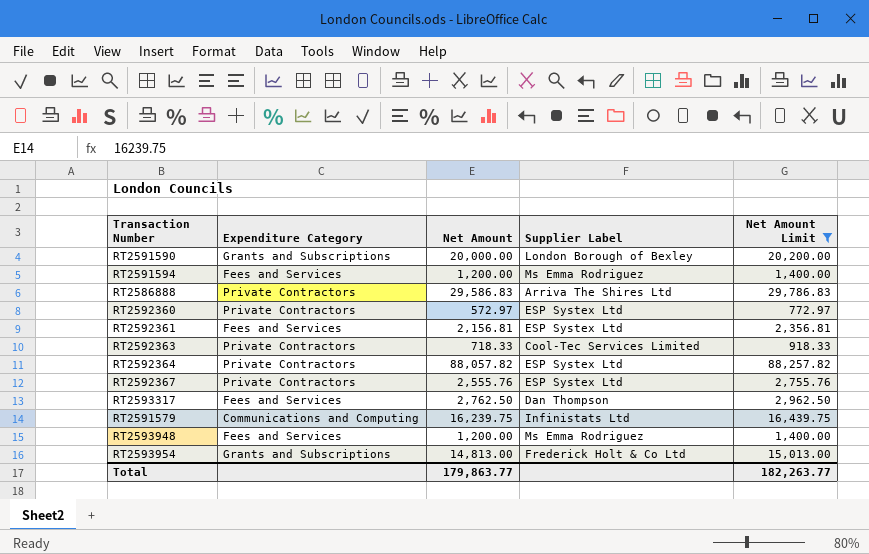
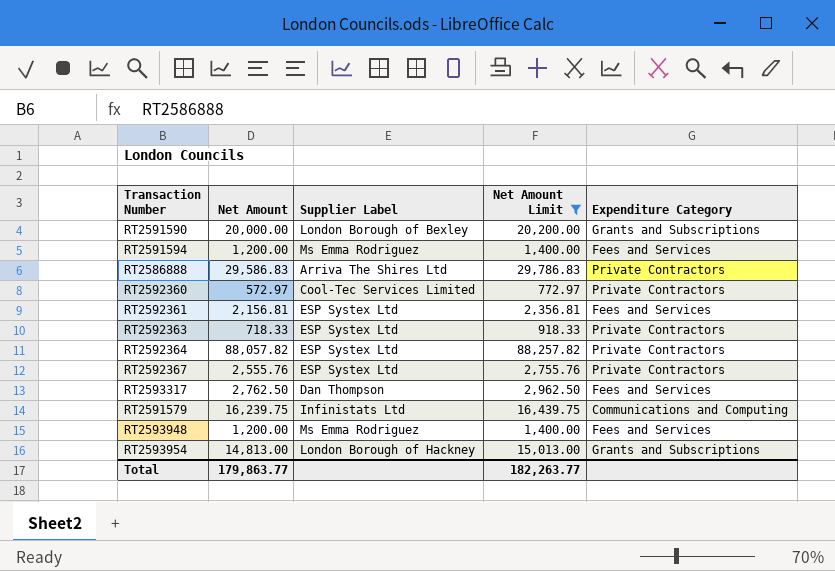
column Expenditure Category | position: 2 -> 5
RT2592360 | Supplier Label: ESP Systex Ltd -> Cool-Tec Services Limited
RT2592363 | Supplier Label: Cool-Tec Services Limited -> ESP Systex Ltd
RT2593954 | Supplier Label: Frederick Holt & Co Ltd -> London Borough of Hackney

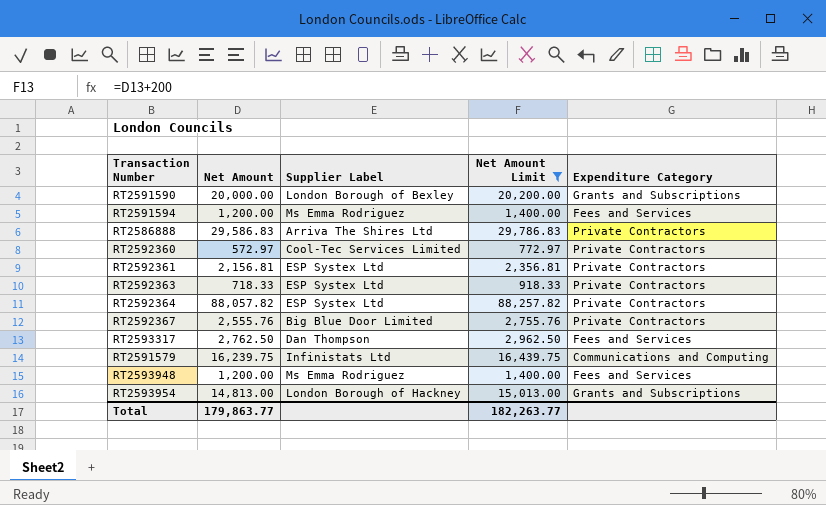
RT2592361 | Expenditure Category: Fees and Services -> Private Contractors
RT2592367 | Supplier Label: ESP Systex Ltd -> Big Blue Door Limited

